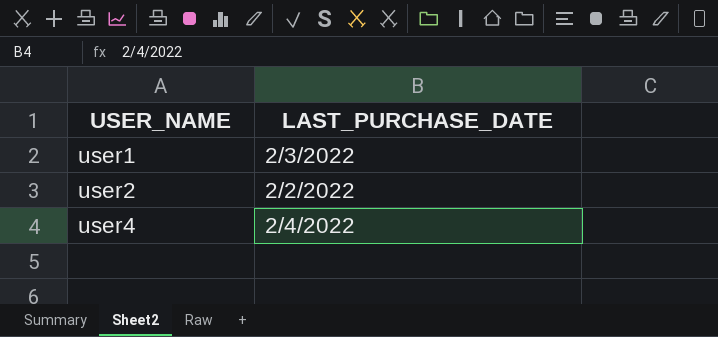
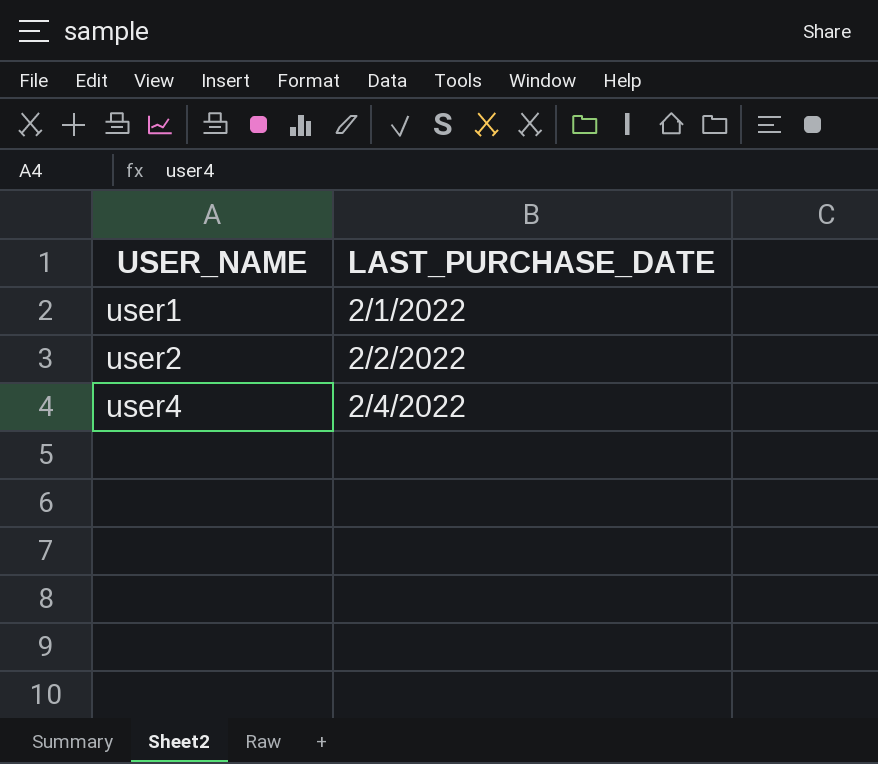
user1 | LAST_PURCHASE_DATE: 2/3/2022 -> 2/1/2022

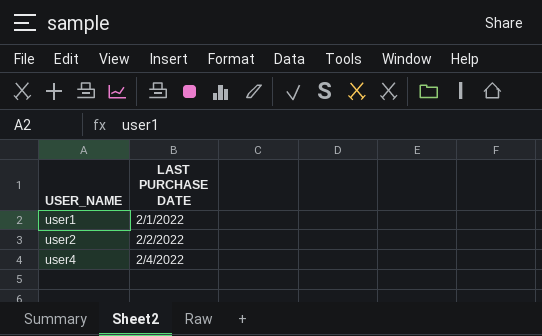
column name: LAST_PURCHASE_DATE -> LAST PURCHASE DATE

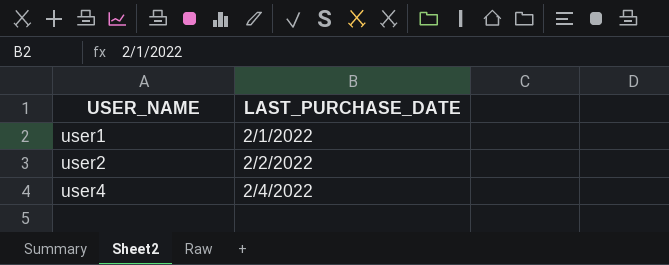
column name: LAST PURCHASE DATE -> LAST_PURCHASE_DATE

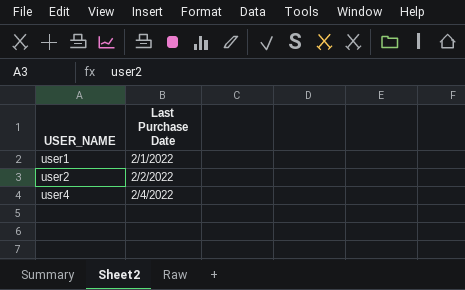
column name: LAST_PURCHASE_DATE -> Last Purchase Date

